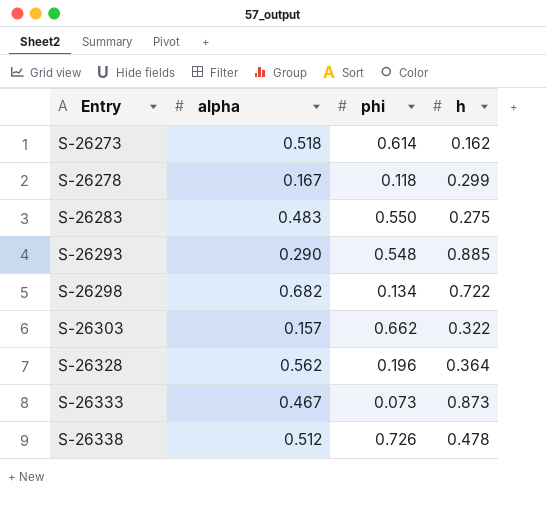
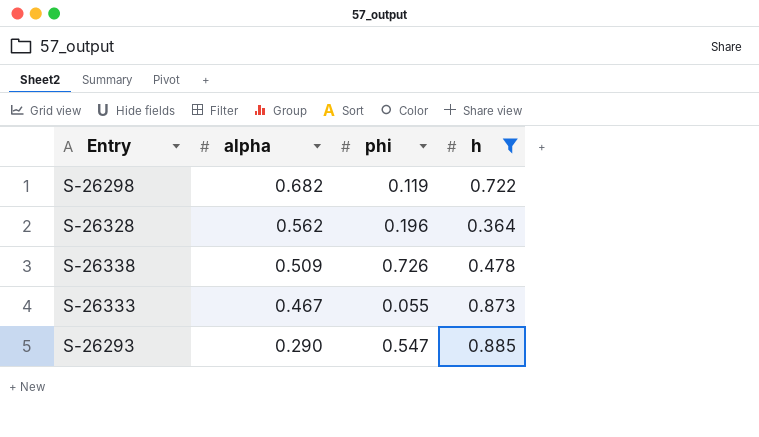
filter: none -> h >= 0.364
row order: Entry ascending -> alpha descending
S-26298 | phi: 0.134 -> 0.119
S-26338 | alpha: 0.512 -> 0.509
S-26333 | phi: 0.073 -> 0.055
S-26293 | phi: 0.548 -> 0.547

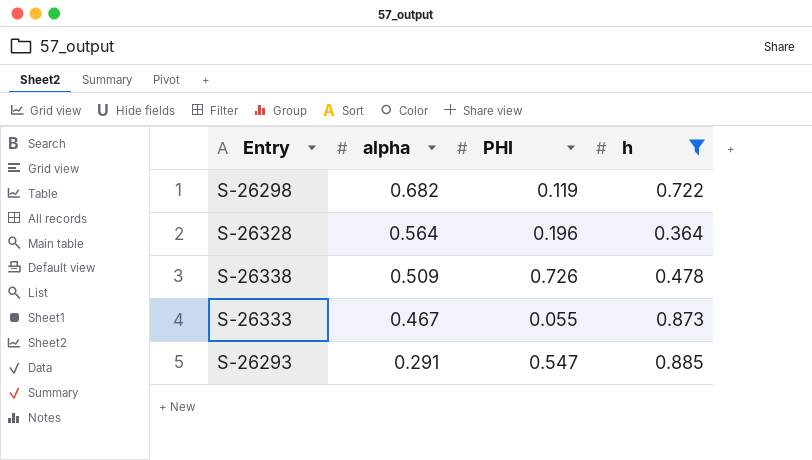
column name: phi -> PHI
S-26328 | alpha: 0.562 -> 0.564
S-26293 | alpha: 0.290 -> 0.291

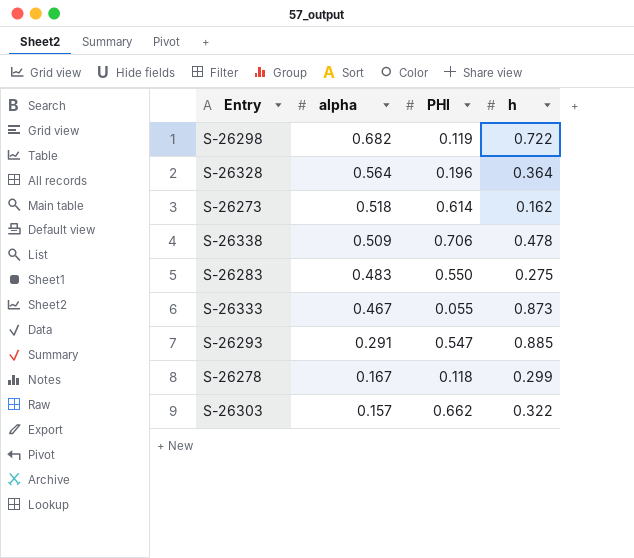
filter: h >= 0.364 -> none
S-26338 | PHI: 0.726 -> 0.706

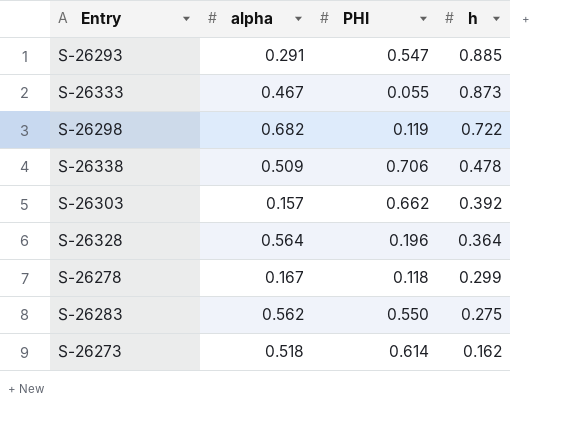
row order: alpha descending -> h descending
S-26303 | h: 0.322 -> 0.392
S-26283 | alpha: 0.483 -> 0.562

